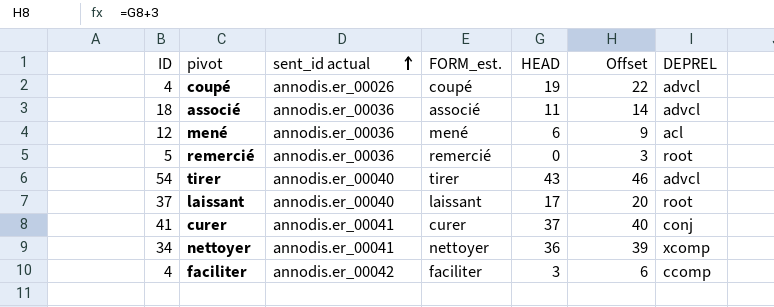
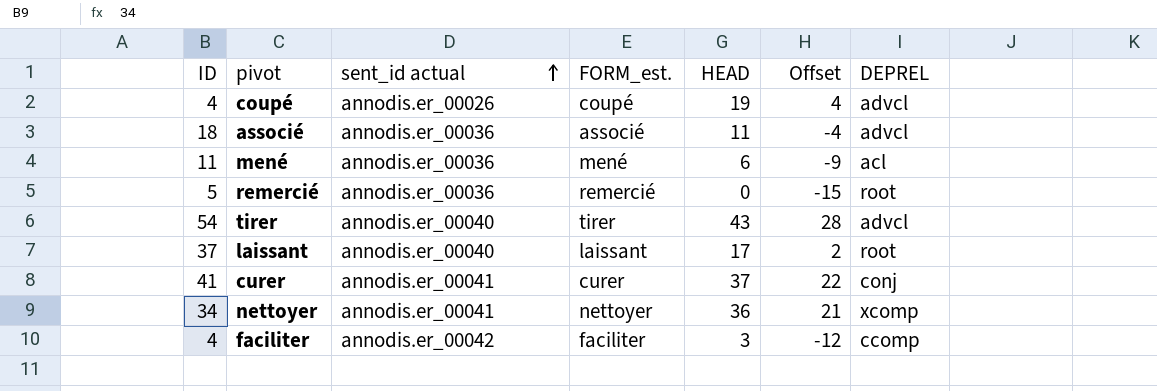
column Offset | formula: [HEAD] + 3 -> [HEAD] - 15
mené | ID: 12 -> 11

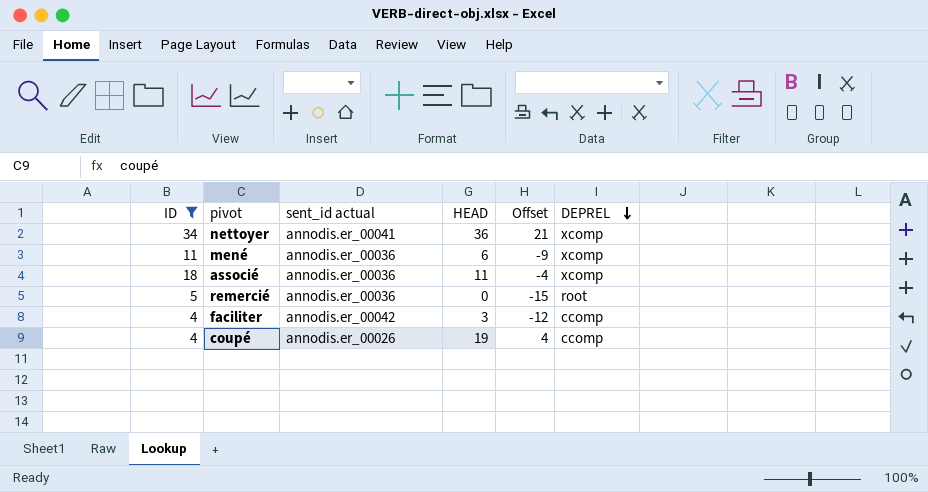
filter: none -> ID <= 34
row order: sent_id actual ascending -> DEPREL descending
column FORM_est. | position: 4 -> none
mené | DEPREL: acl -> xcomp
associé | DEPREL: advcl -> xcomp
coupé | DEPREL: advcl -> ccomp

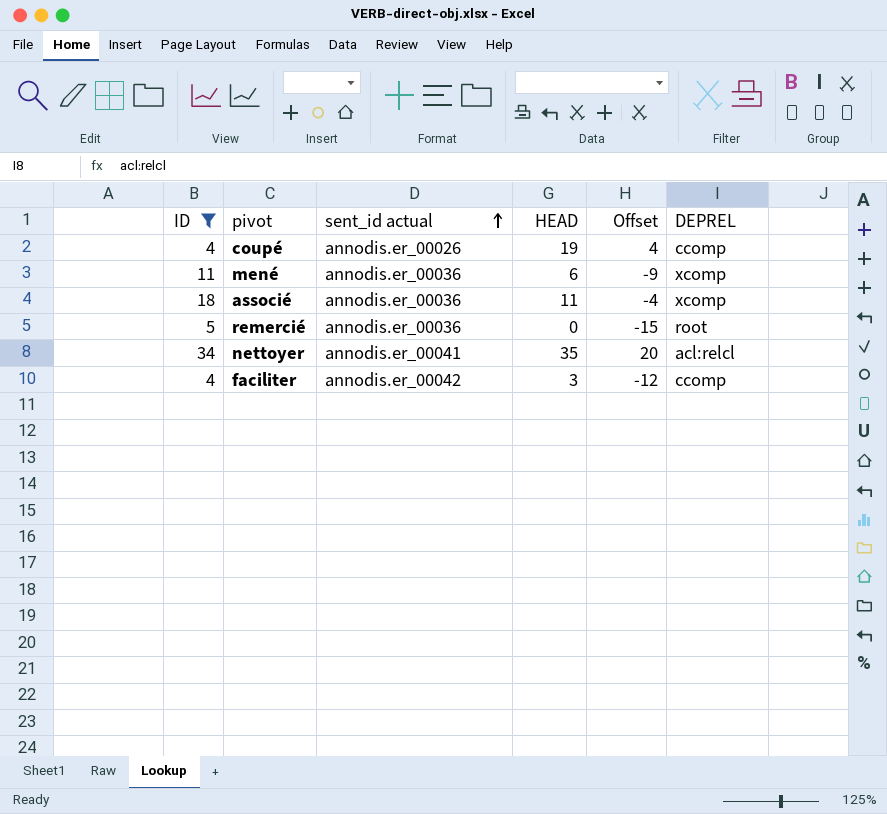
row order: DEPREL descending -> sent_id actual ascending
nettoyer | HEAD: 36 -> 35
nettoyer | Offset: 21 -> 20
nettoyer | DEPREL: xcomp -> acl:relcl

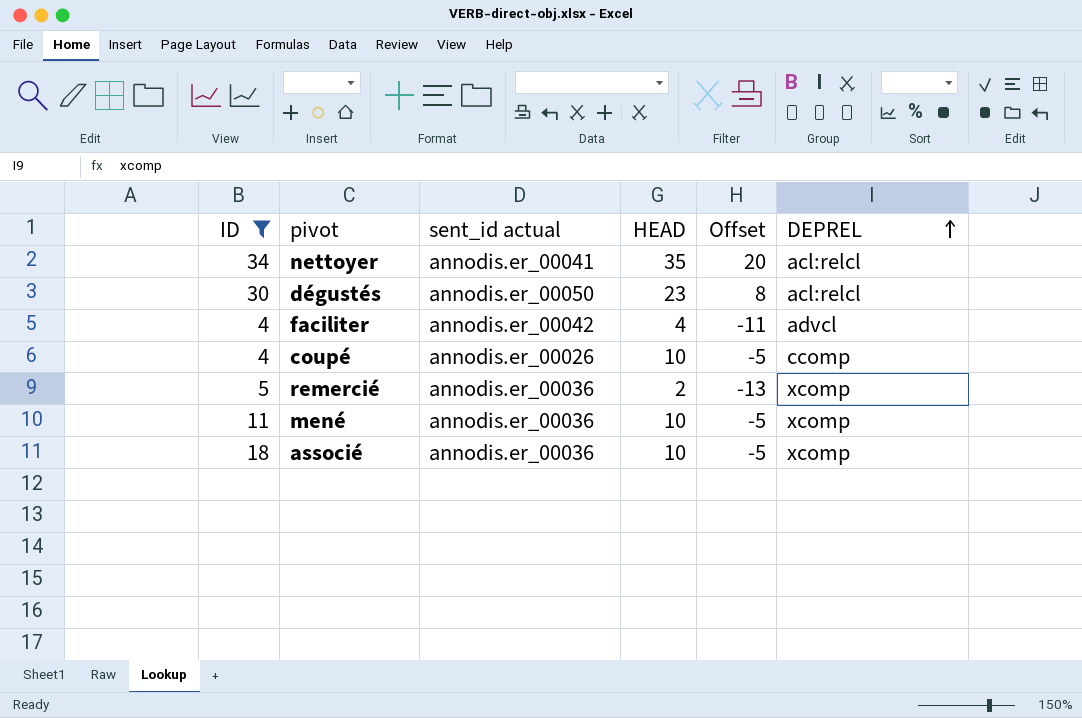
row order: sent_id actual ascending -> DEPREL ascending
row dégustés: none -> 30 | annodis.er_00050 | 23 | 8 | acl:relcl
faciliter | HEAD: 3 -> 4
faciliter | Offset: -12 -> -11
faciliter | DEPREL: ccomp -> advcl
coupé | HEAD: 19 -> 10
coupé | Offset: 4 -> -5
remercié | HEAD: 0 -> 2
remercié | Offset: -15 -> -13
remercié | DEPREL: root -> xcomp
mené | HEAD: 6 -> 10
mené | Offset: -9 -> -5
associé | HEAD: 11 -> 10
associé | Offset: -4 -> -5

